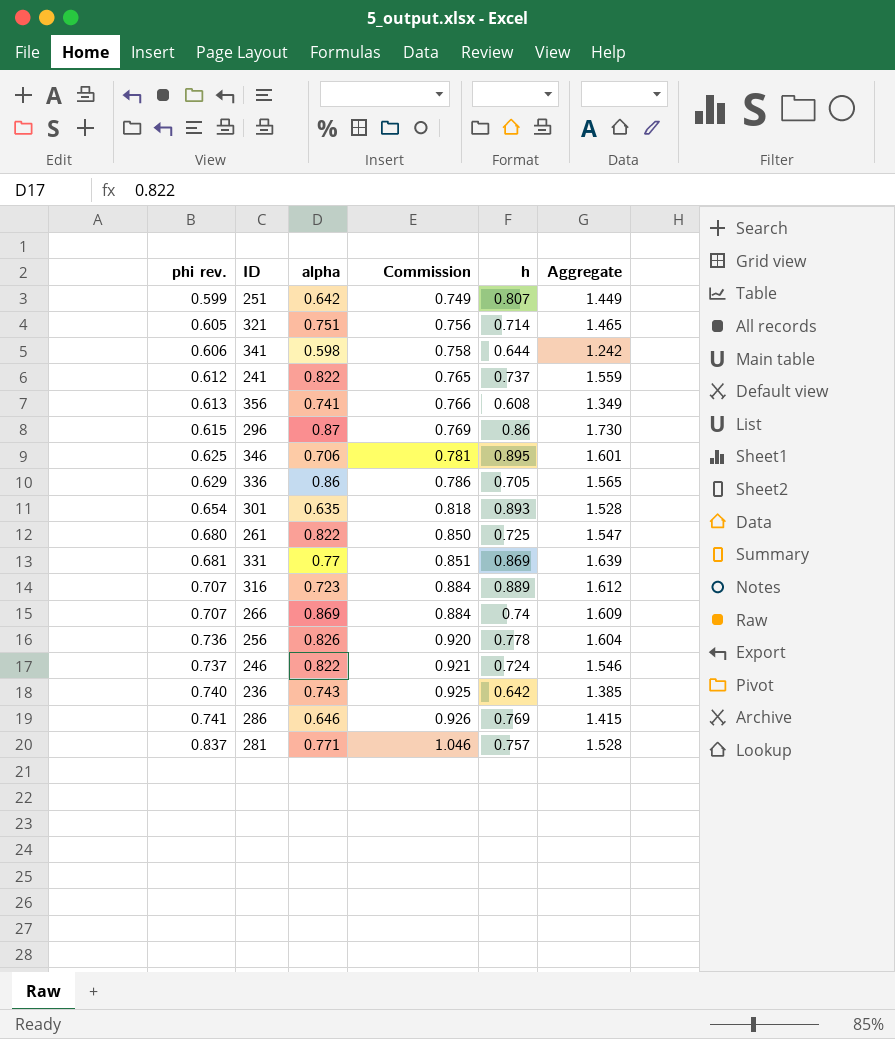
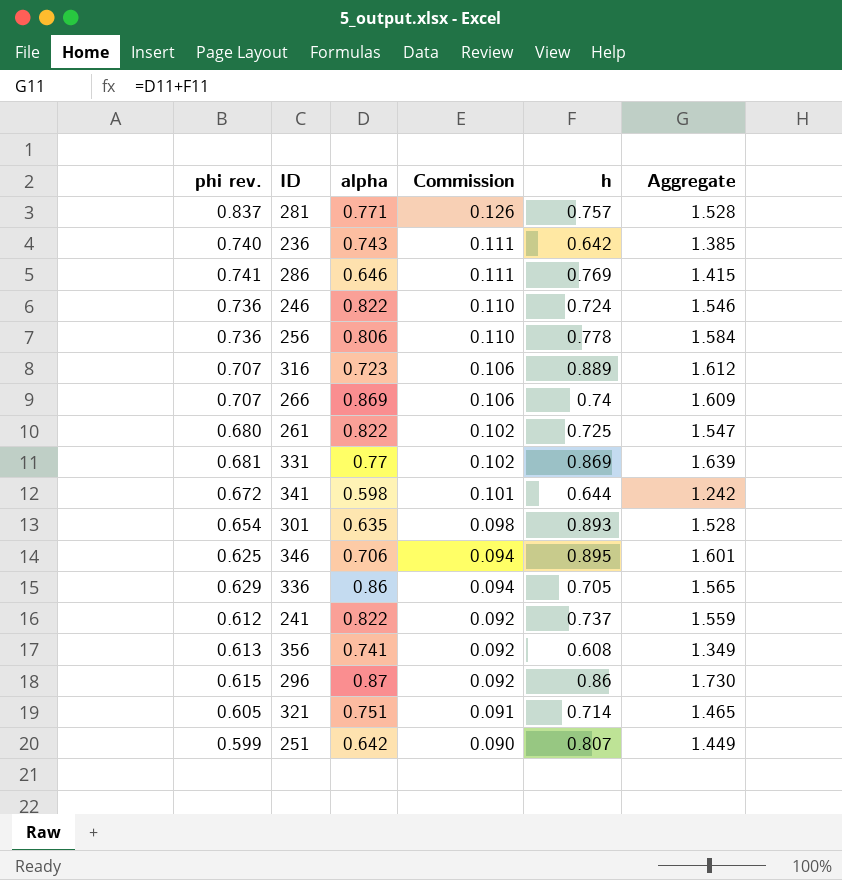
row order: phi rev. ascending -> Commission descending
column Commission | formula: [phi rev.] * 1.25 -> [phi rev.] * 0.15
246 | phi rev.: 0.737 -> 0.736
256 | alpha: 0.826 -> 0.806
256 | Aggregate: 1.604 -> 1.584
341 | phi rev.: 0.606 -> 0.672

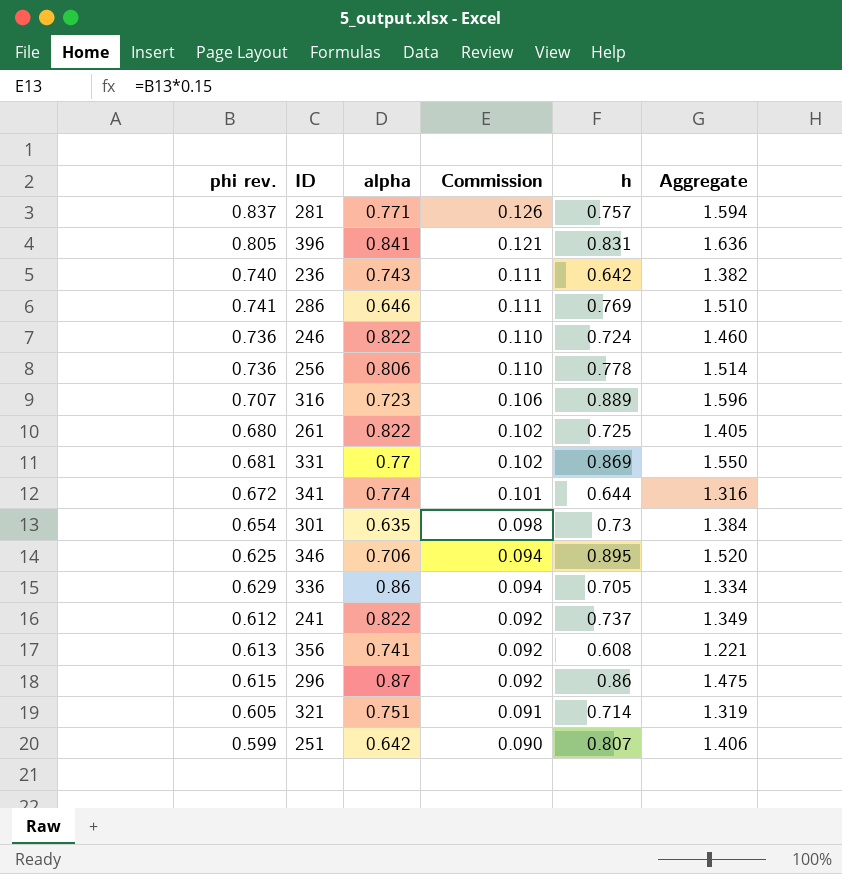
column Aggregate | formula: [alpha] + [h] -> [phi rev.] + [h]
row 266: 0.707 | 0.869 | 0.106 | 0.74 | 1.609 -> none
row 396: none -> 0.805 | 0.841 | 0.121 | 0.831 | 1.636
341 | alpha: 0.598 -> 0.774
301 | h: 0.893 -> 0.73

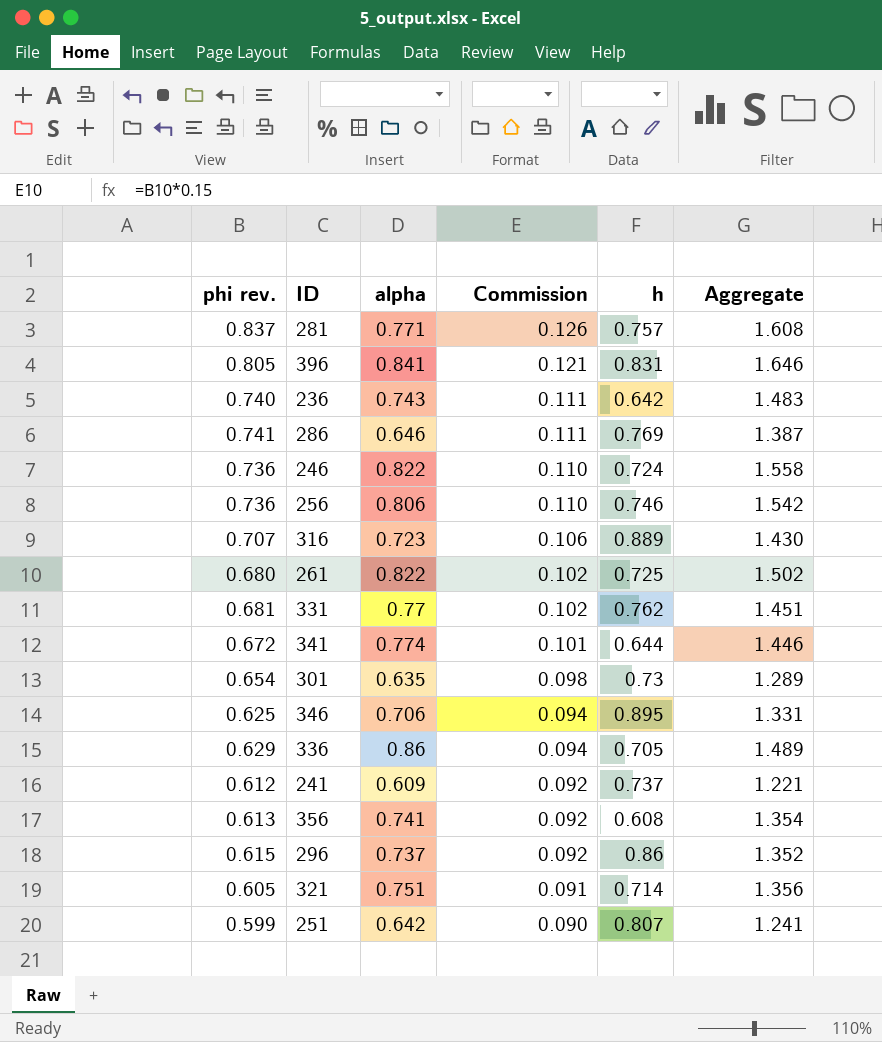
column Aggregate | formula: [phi rev.] + [h] -> [phi rev.] + [alpha]
256 | h: 0.778 -> 0.746
331 | h: 0.869 -> 0.762
241 | alpha: 0.822 -> 0.609
296 | alpha: 0.87 -> 0.737

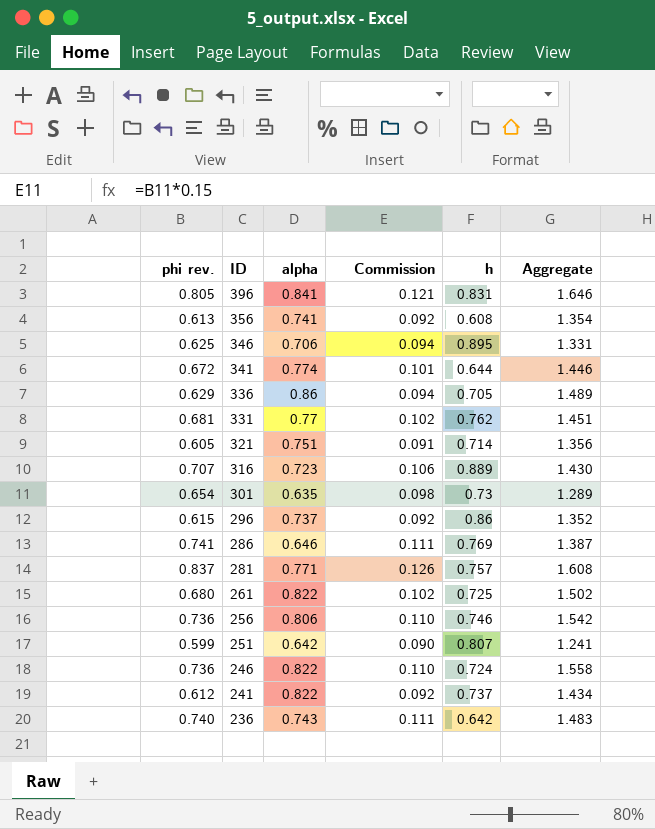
row order: Commission descending -> ID descending
241 | alpha: 0.609 -> 0.822
241 | Aggregate: 1.221 -> 1.434

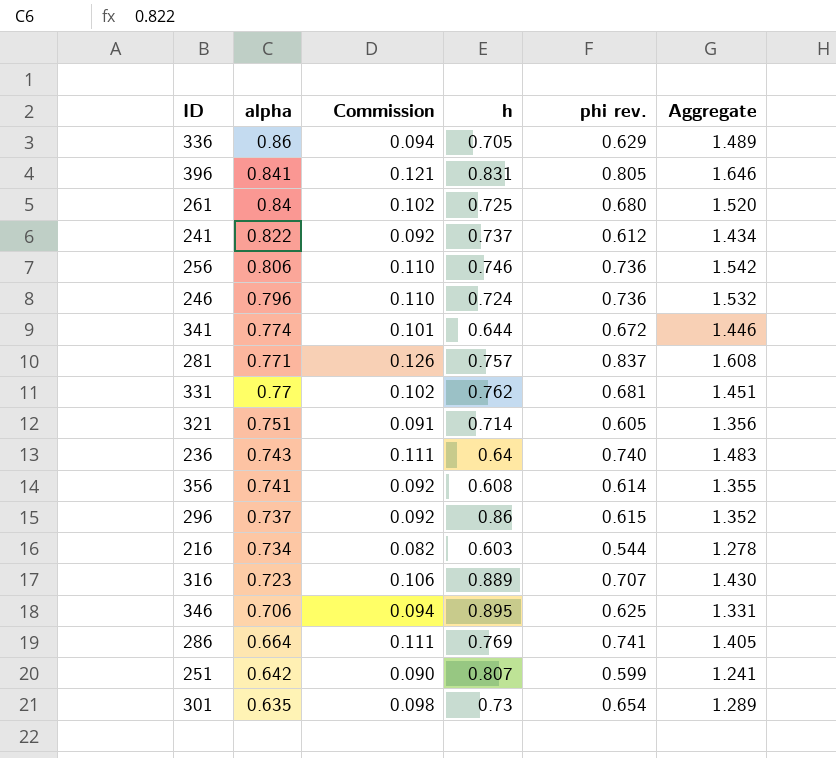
row order: ID descending -> alpha descending
column phi rev. | position: 1 -> 5
261 | alpha: 0.822 -> 0.84
261 | Aggregate: 1.502 -> 1.520
246 | alpha: 0.822 -> 0.796
246 | Aggregate: 1.558 -> 1.532
236 | h: 0.642 -> 0.64
356 | phi rev.: 0.613 -> 0.614
356 | Aggregate: 1.354 -> 1.355
row 216: none -> 0.734 | 0.082 | 0.603 | 0.544 | 1.278
286 | alpha: 0.646 -> 0.664
286 | Aggregate: 1.387 -> 1.405

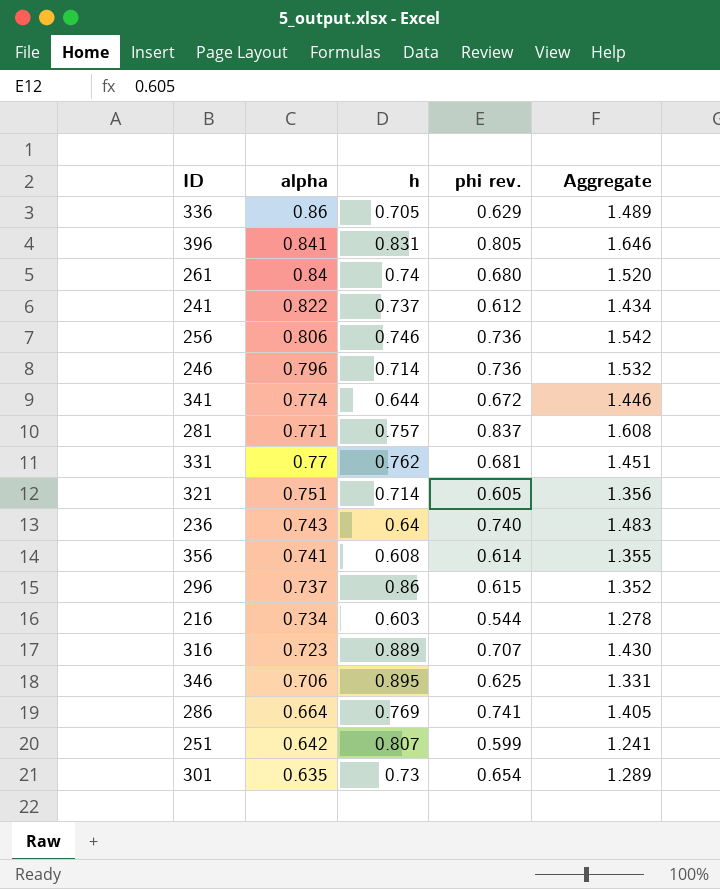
column Commission | formula: [phi rev.] * 0.15 -> none
261 | h: 0.725 -> 0.74
246 | h: 0.724 -> 0.714

